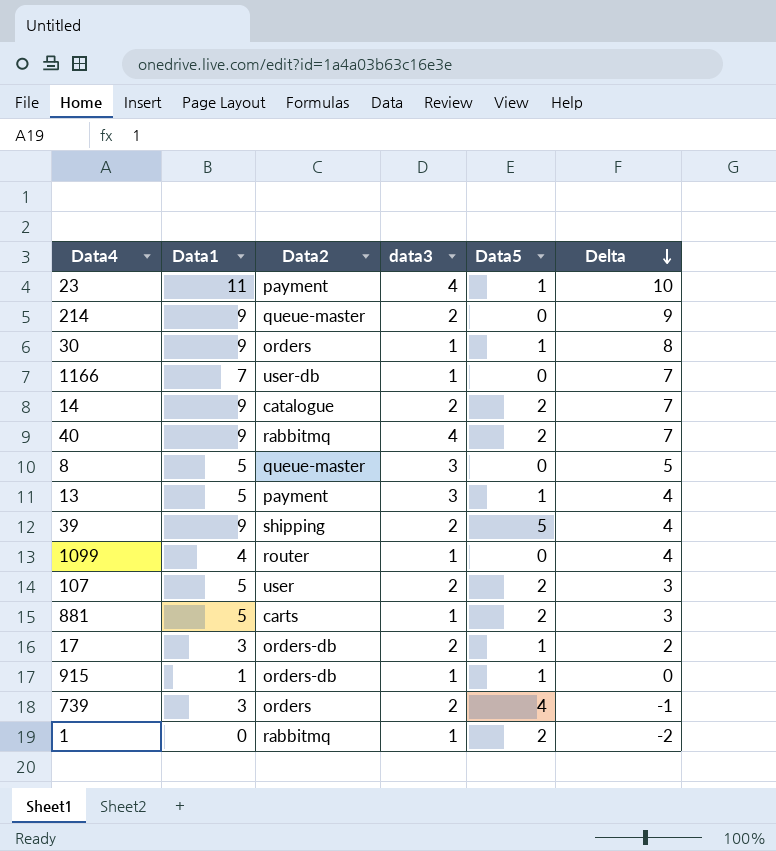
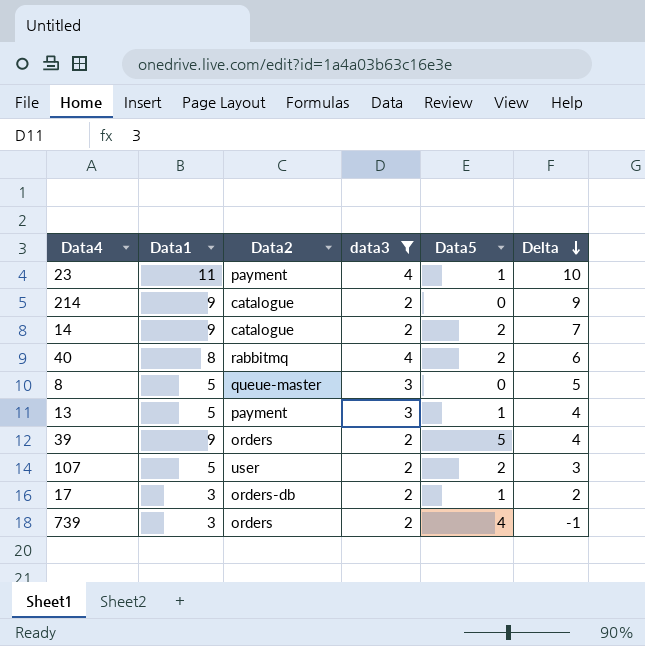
filter: none -> data3 != 1
214 | Data2: queue-master -> catalogue
40 | Data1: 9 -> 8
40 | Delta: 7 -> 6
39 | Data2: shipping -> orders

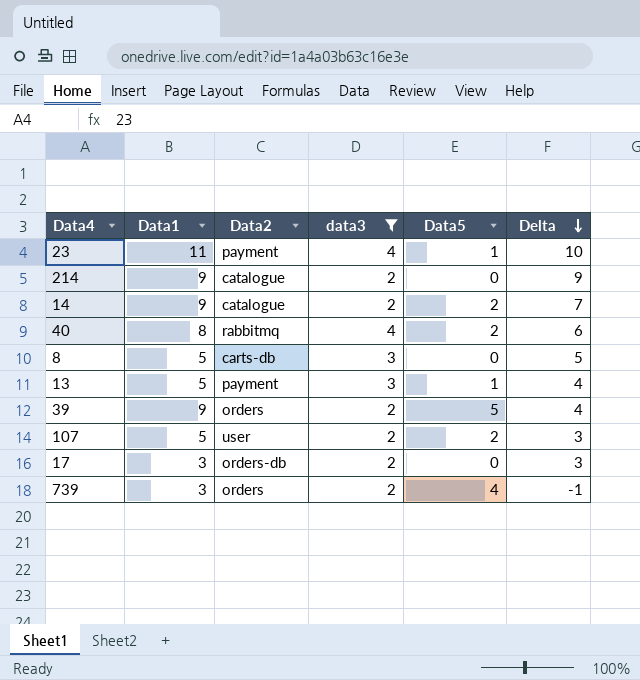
8 | Data2: queue-master -> carts-db
17 | Data5: 1 -> 0
17 | Delta: 2 -> 3

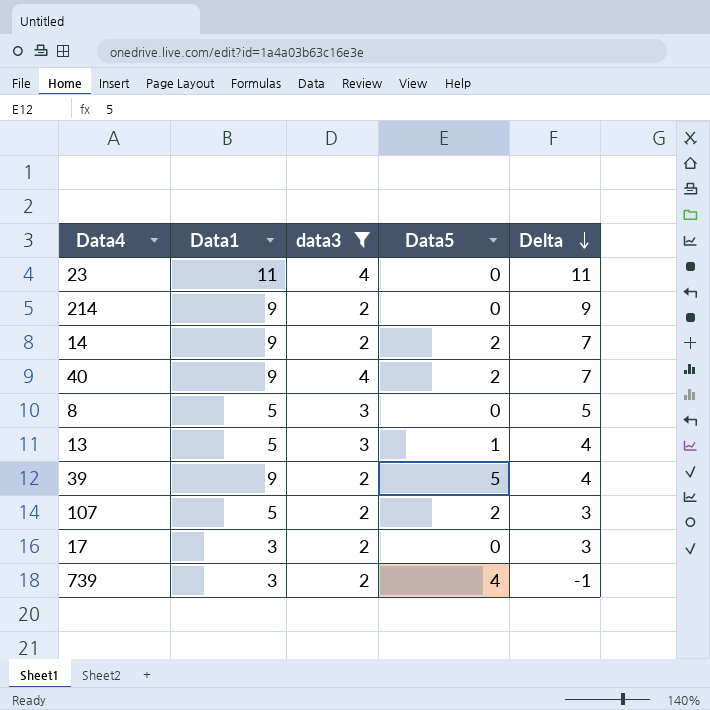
column Data2 | position: 3 -> none
23 | Data5: 1 -> 0
23 | Delta: 10 -> 11
40 | Data1: 8 -> 9
40 | Delta: 6 -> 7

